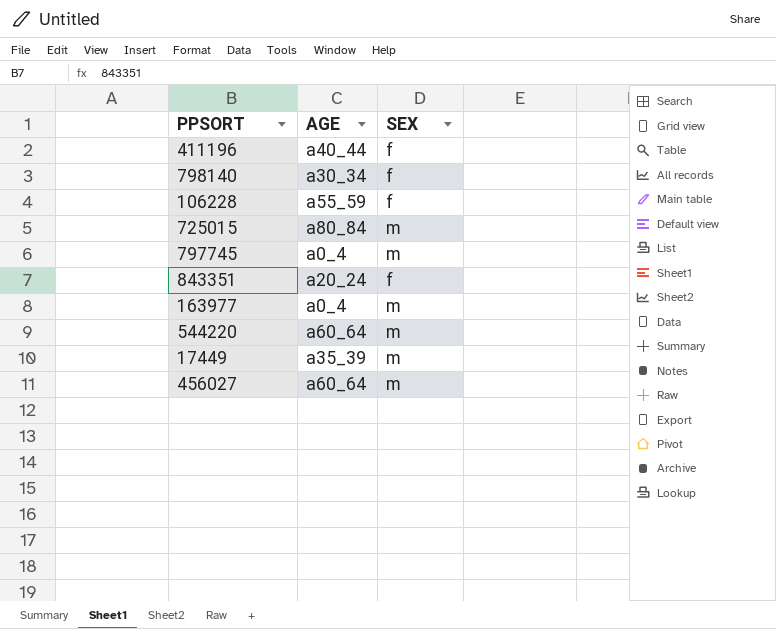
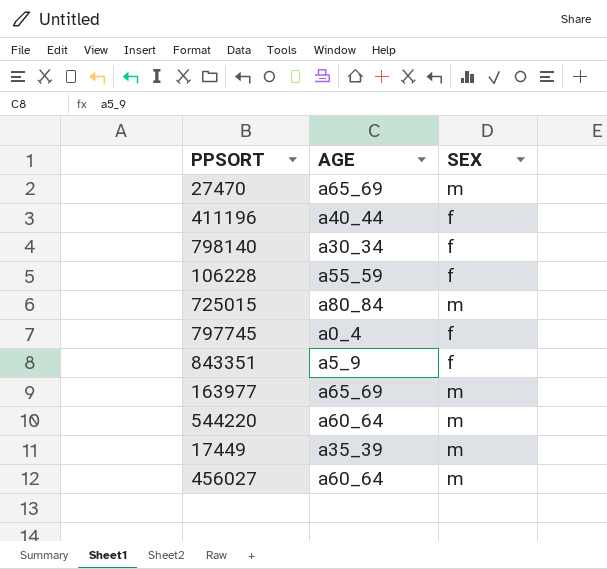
row 27470: none -> a65_69 | m
797745 | SEX: m -> f
843351 | AGE: a20_24 -> a5_9
163977 | AGE: a0_4 -> a65_69

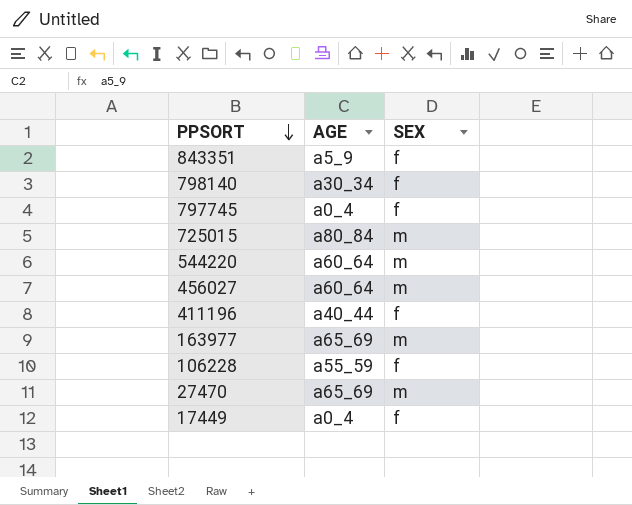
row order: none -> PPSORT descending
17449 | AGE: a35_39 -> a0_4
17449 | SEX: m -> f

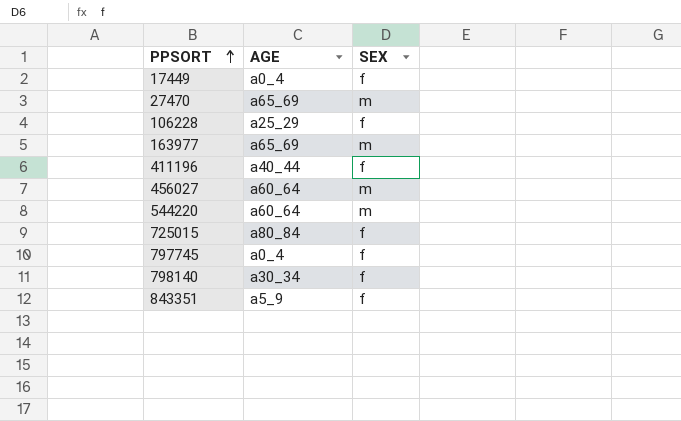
row order: PPSORT descending -> PPSORT ascending
106228 | AGE: a55_59 -> a25_29
725015 | SEX: m -> f

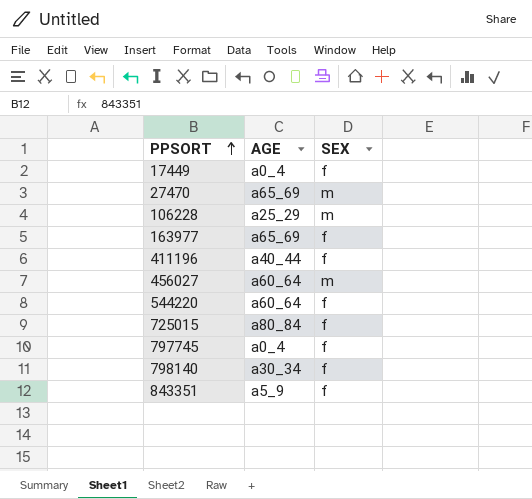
106228 | SEX: f -> m
163977 | SEX: m -> f
544220 | SEX: m -> f

